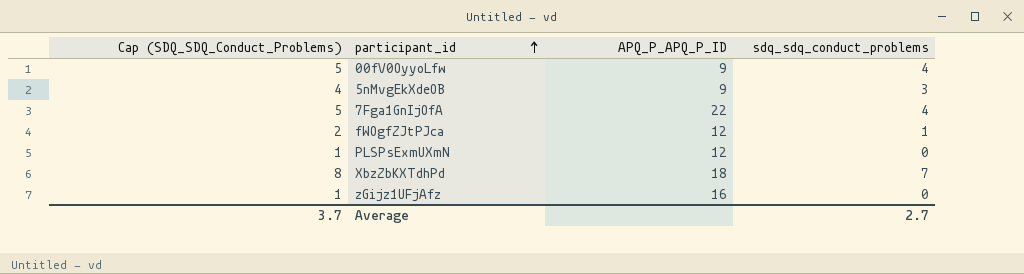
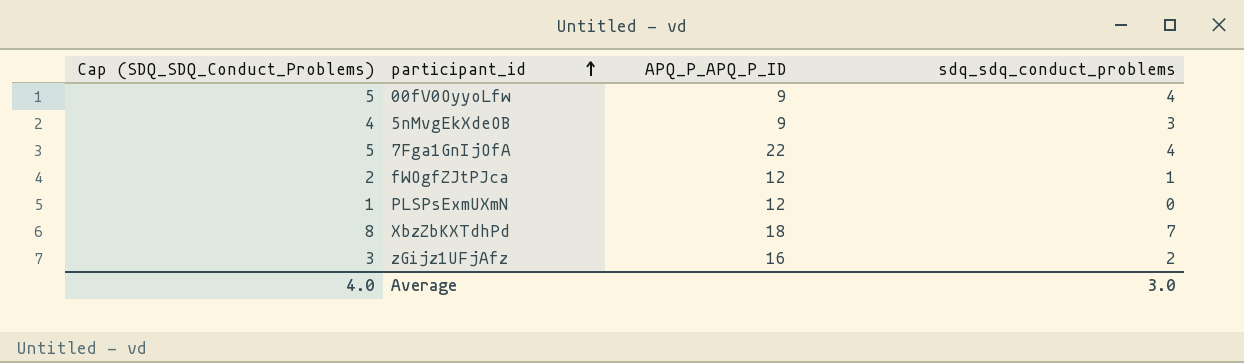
zGijz1UFjAfz | Cap (SDQ_SDQ_Conduct_Problems): 1 -> 3
zGijz1UFjAfz | sdq_sdq_conduct_problems: 0 -> 2
Average | Cap (SDQ_SDQ_Conduct_Problems): 3.7 -> 4.0
Average | sdq_sdq_conduct_problems: 2.7 -> 3.0

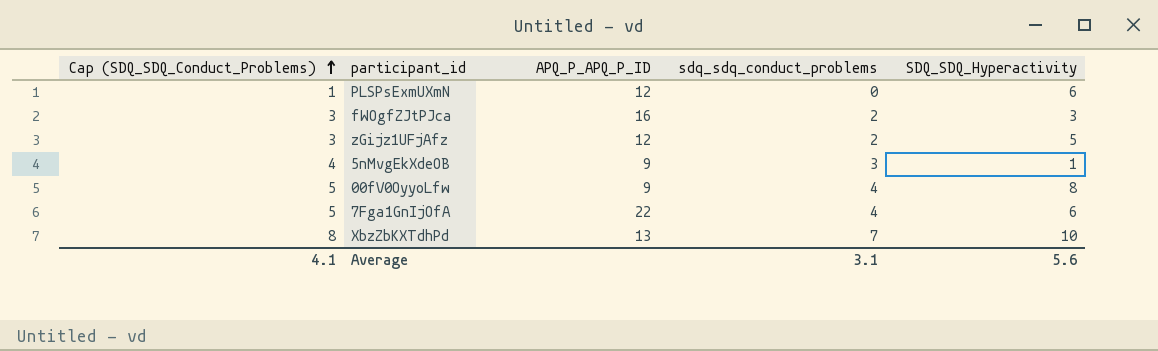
row order: participant_id ascending -> Cap (SDQ_SDQ_Conduct_Problems) ascending
column SDQ_SDQ_Hyperactivity | position: none -> 5
fWOgfZJtPJca | Cap (SDQ_SDQ_Conduct_Problems): 2 -> 3
fWOgfZJtPJca | APQ_P_APQ_P_ID: 12 -> 16
fWOgfZJtPJca | sdq_sdq_conduct_problems: 1 -> 2
zGijz1UFjAfz | APQ_P_APQ_P_ID: 16 -> 12
XbzZbKXTdhPd | APQ_P_APQ_P_ID: 18 -> 13
Average | Cap (SDQ_SDQ_Conduct_Problems): 4.0 -> 4.1
Average | sdq_sdq_conduct_problems: 3.0 -> 3.1

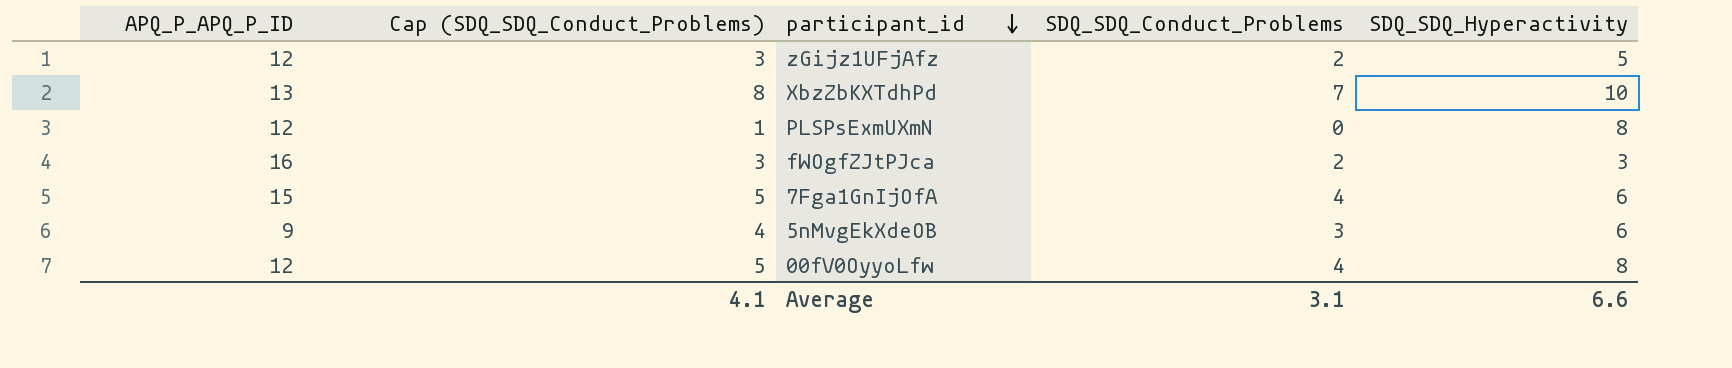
row order: Cap (SDQ_SDQ_Conduct_Problems) ascending -> participant_id descending
column APQ_P_APQ_P_ID | position: 3 -> 1
column name: sdq_sdq_conduct_problems -> SDQ_SDQ_Conduct_Problems
PLSPsExmUXmN | SDQ_SDQ_Hyperactivity: 6 -> 8
7Fga1GnIjOfA | APQ_P_APQ_P_ID: 22 -> 15
5nMvgEkXdeOB | SDQ_SDQ_Hyperactivity: 1 -> 6
00fV0OyyoLfw | APQ_P_APQ_P_ID: 9 -> 12
Average | SDQ_SDQ_Hyperactivity: 5.6 -> 6.6

